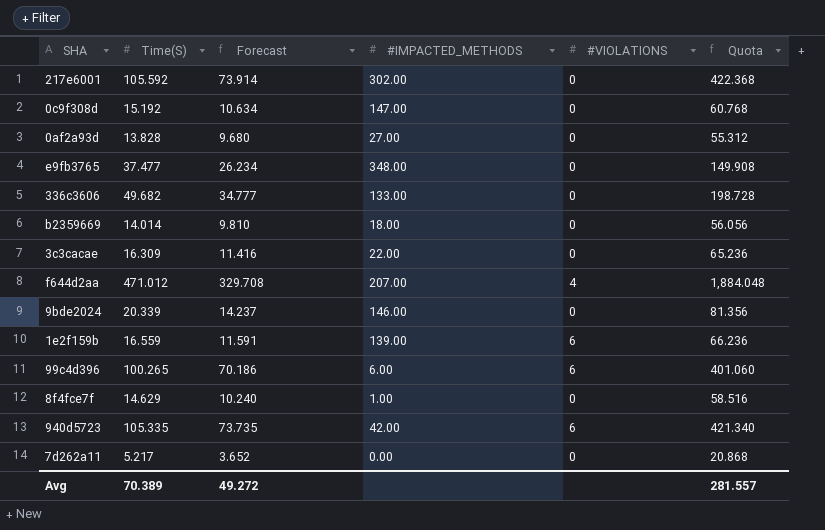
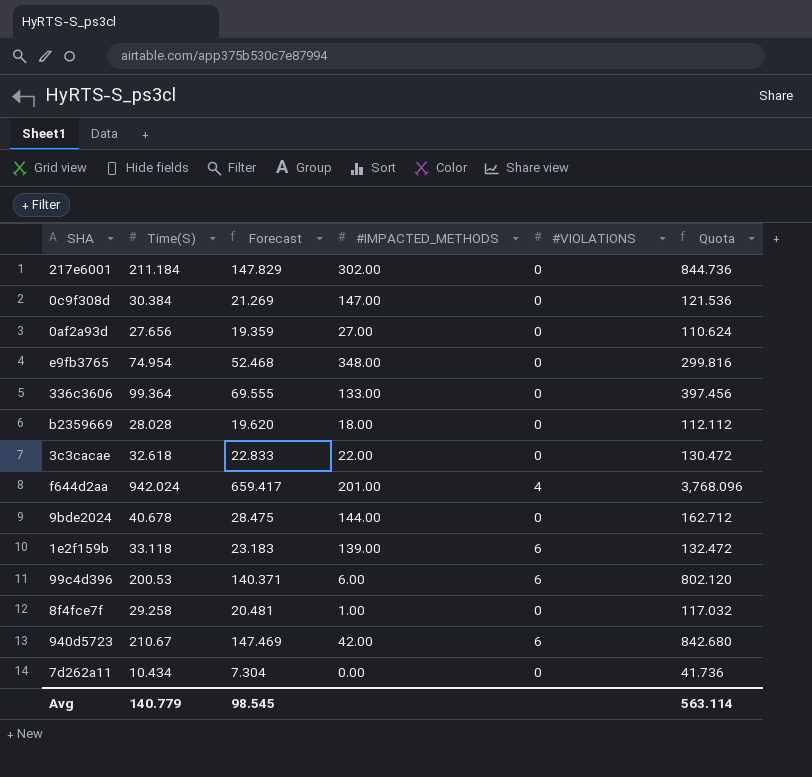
217e6001 | Time(S): 105.592 -> 211.184
217e6001 | Forecast: 73.914 -> 147.829
217e6001 | Quota: 422.368 -> 844.736
0c9f308d | Time(S): 15.192 -> 30.384
0c9f308d | Forecast: 10.634 -> 21.269
0c9f308d | Quota: 60.768 -> 121.536
0af2a93d | Time(S): 13.828 -> 27.656
0af2a93d | Forecast: 9.680 -> 19.359
0af2a93d | Quota: 55.312 -> 110.624
e9fb3765 | Time(S): 37.477 -> 74.954
e9fb3765 | Forecast: 26.234 -> 52.468
e9fb3765 | Quota: 149.908 -> 299.816
336c3606 | Time(S): 49.682 -> 99.364
336c3606 | Forecast: 34.777 -> 69.555
336c3606 | Quota: 198.728 -> 397.456
b2359669 | Time(S): 14.014 -> 28.028
b2359669 | Forecast: 9.810 -> 19.620
b2359669 | Quota: 56.056 -> 112.112
3c3cacae | Time(S): 16.309 -> 32.618
3c3cacae | Forecast: 11.416 -> 22.833
3c3cacae | Quota: 65.236 -> 130.472
f644d2aa | Time(S): 471.012 -> 942.024
f644d2aa | Forecast: 329.708 -> 659.417
f644d2aa | #IMPACTED_METHODS: 207.00 -> 201.00
f644d2aa | Quota: 1,884.048 -> 3,768.096
9bde2024 | Time(S): 20.339 -> 40.678
9bde2024 | Forecast: 14.237 -> 28.475
9bde2024 | #IMPACTED_METHODS: 146.00 -> 144.00
9bde2024 | Quota: 81.356 -> 162.712
1e2f159b | Time(S): 16.559 -> 33.118
1e2f159b | Forecast: 11.591 -> 23.183
1e2f159b | Quota: 66.236 -> 132.472
99c4d396 | Time(S): 100.265 -> 200.53
99c4d396 | Forecast: 70.186 -> 140.371
99c4d396 | Quota: 401.060 -> 802.120
8f4fce7f | Time(S): 14.629 -> 29.258
8f4fce7f | Forecast: 10.240 -> 20.481
8f4fce7f | Quota: 58.516 -> 117.032
940d5723 | Time(S): 105.335 -> 210.67
940d5723 | Forecast: 73.735 -> 147.469
940d5723 | Quota: 421.340 -> 842.680
7d262a11 | Time(S): 5.217 -> 10.434
7d262a11 | Forecast: 3.652 -> 7.304
7d262a11 | Quota: 20.868 -> 41.736
Avg | Time(S): 70.389 -> 140.779
Avg | Forecast: 49.272 -> 98.545
Avg | Quota: 281.557 -> 563.114

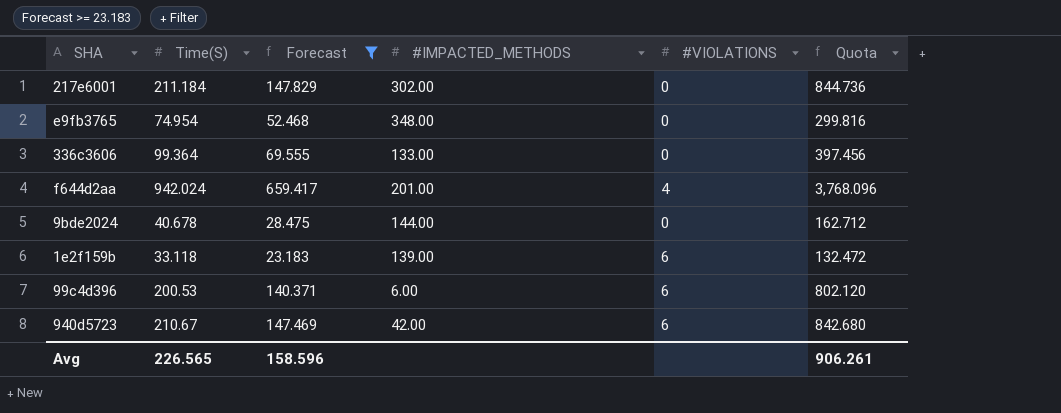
filter: none -> Forecast >= 23.183
Avg | Time(S): 140.779 -> 226.565
Avg | Forecast: 98.545 -> 158.596
Avg | Quota: 563.114 -> 906.261

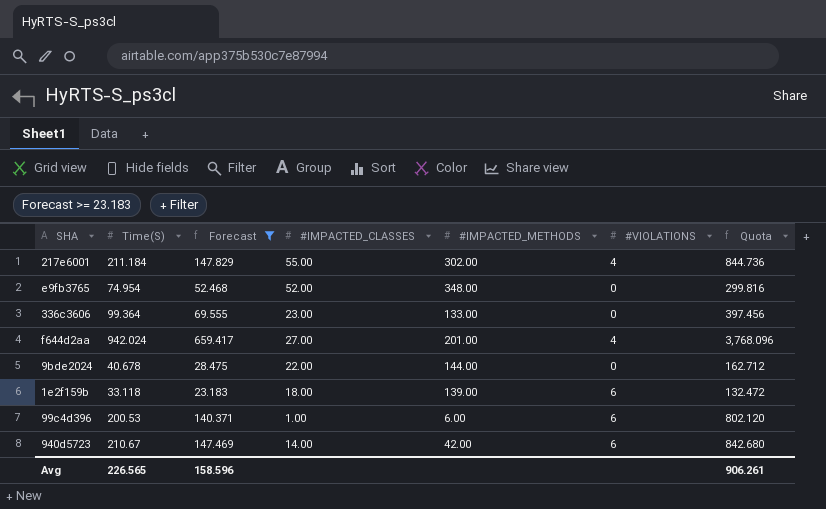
column #IMPACTED_CLASSES | position: none -> 4
217e6001 | #VIOLATIONS: 0 -> 4

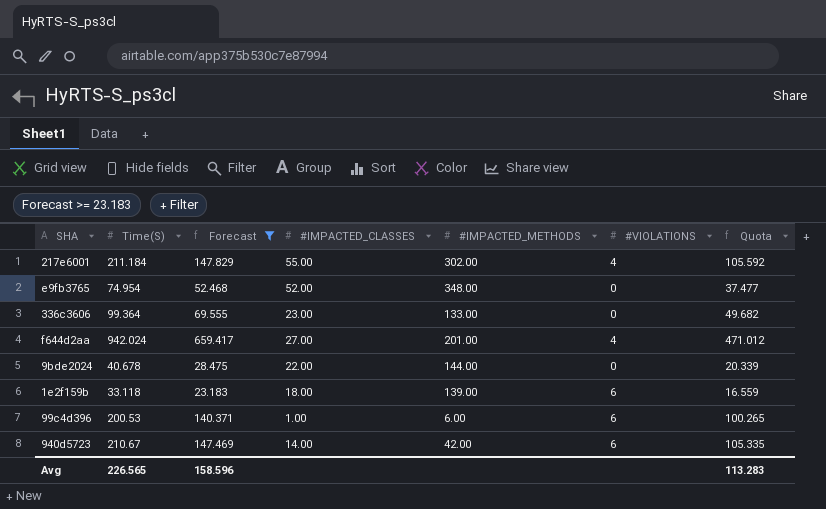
column Quota | formula: [Time(S)] * 4 -> [Time(S)] * 0.5
Avg | Quota: 906.261 -> 113.283

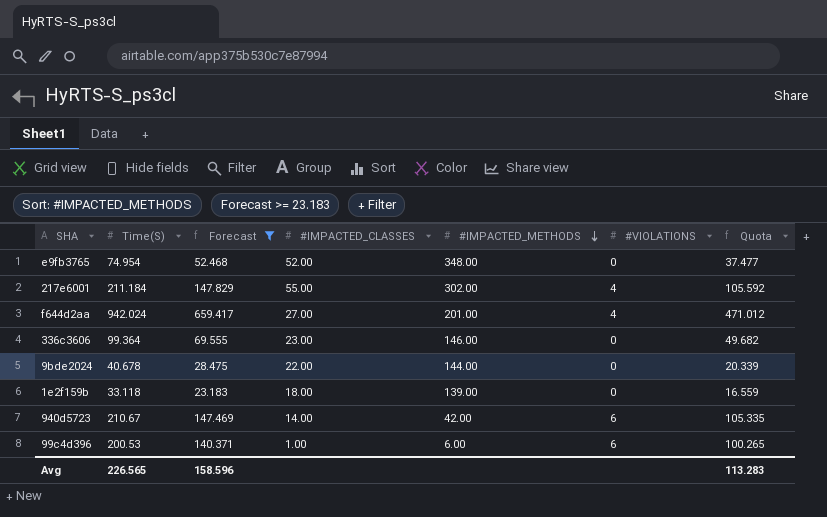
row order: none -> #IMPACTED_METHODS descending
336c3606 | #IMPACTED_METHODS: 133.00 -> 146.00
1e2f159b | #VIOLATIONS: 6 -> 0

